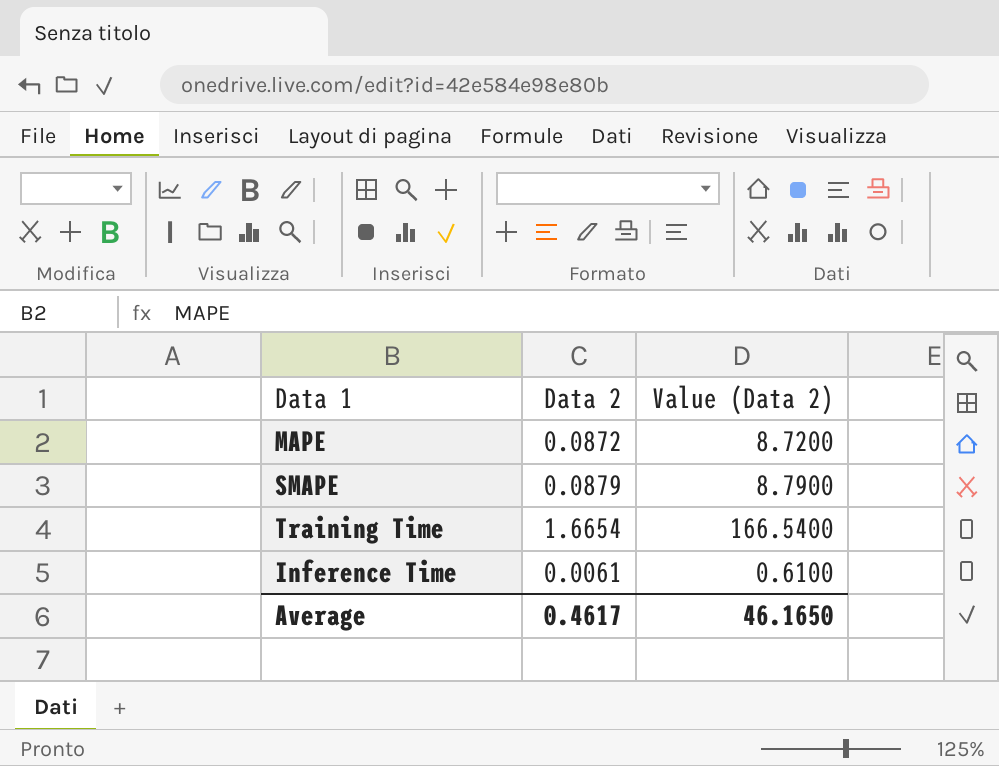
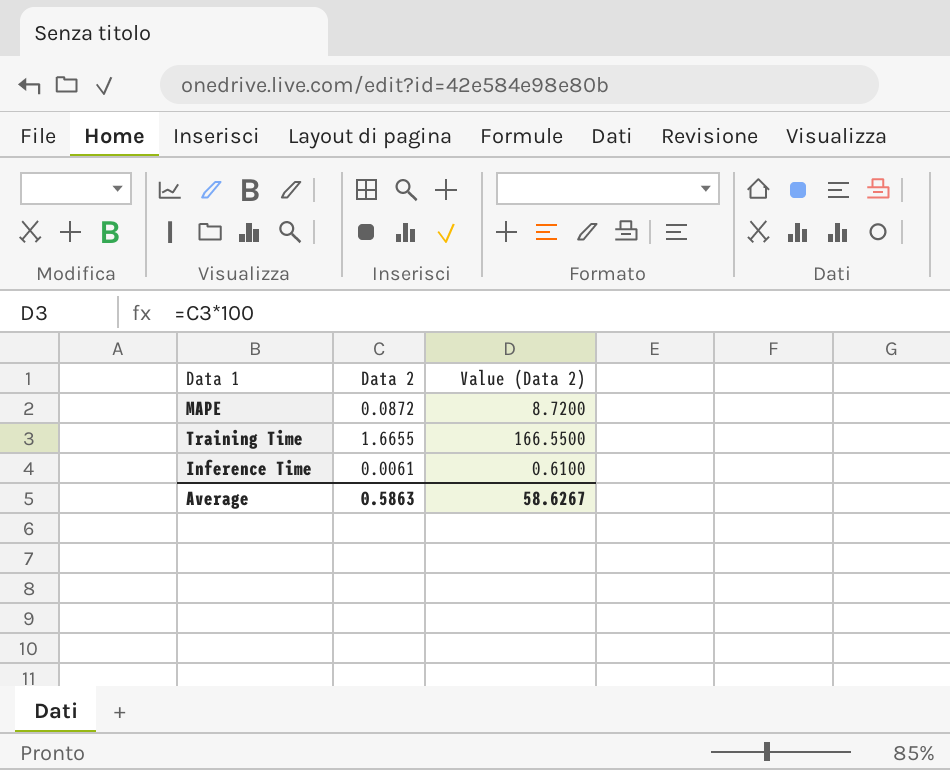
row SMAPE: 0.0879 | 8.7900 -> none
Training Time | Data 2: 1.6654 -> 1.6655
Training Time | Value (Data 2): 166.5400 -> 166.5500
Average | Data 2: 0.4617 -> 0.5863
Average | Value (Data 2): 46.1650 -> 58.6267

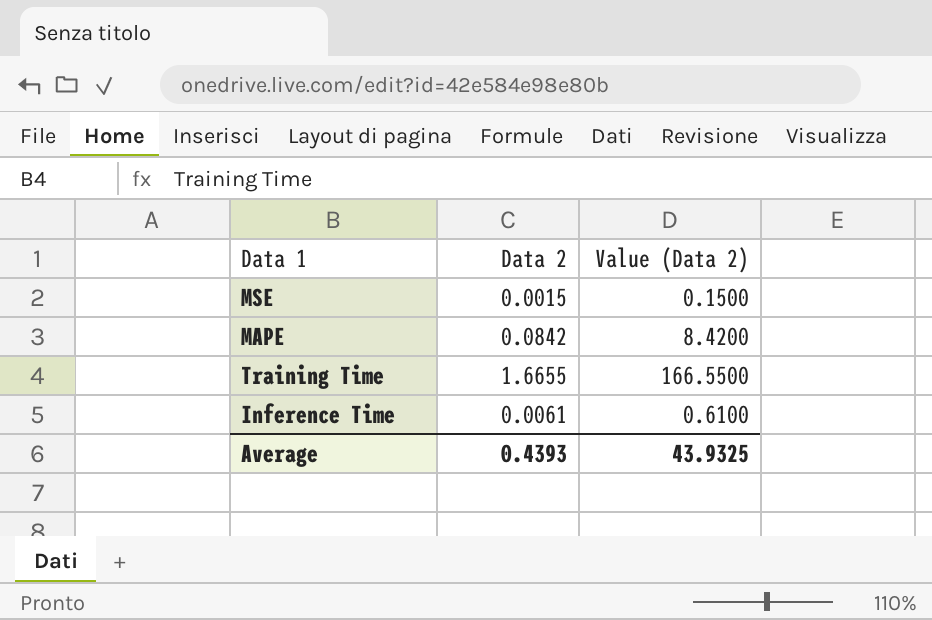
row MSE: none -> 0.0015 | 0.1500
MAPE | Data 2: 0.0872 -> 0.0842
MAPE | Value (Data 2): 8.7200 -> 8.4200
Average | Data 2: 0.5863 -> 0.4393
Average | Value (Data 2): 58.6267 -> 43.9325

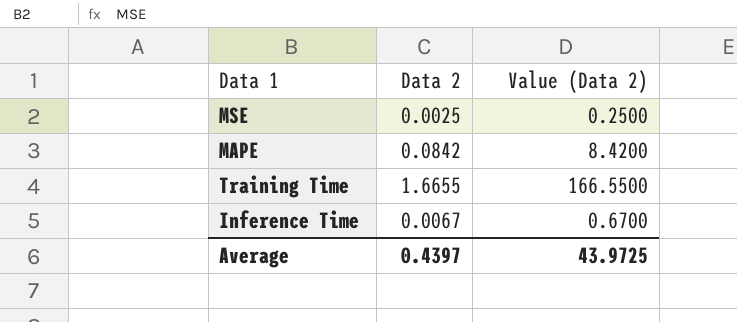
MSE | Data 2: 0.0015 -> 0.0025
MSE | Value (Data 2): 0.1500 -> 0.2500
Inference Time | Data 2: 0.0061 -> 0.0067
Inference Time | Value (Data 2): 0.6100 -> 0.6700
Average | Data 2: 0.4393 -> 0.4397
Average | Value (Data 2): 43.9325 -> 43.9725

